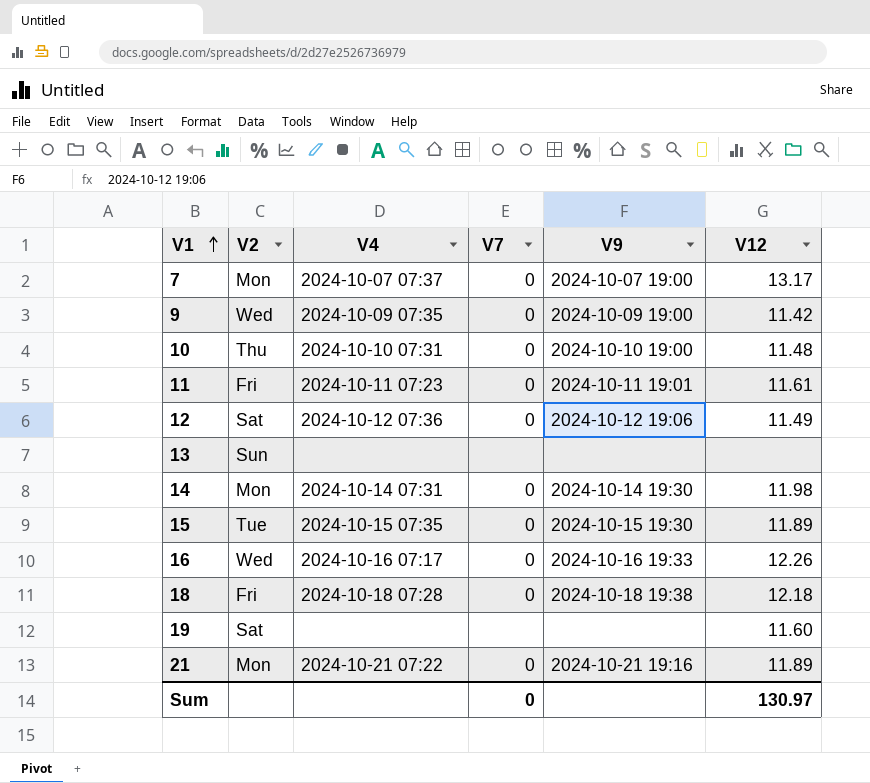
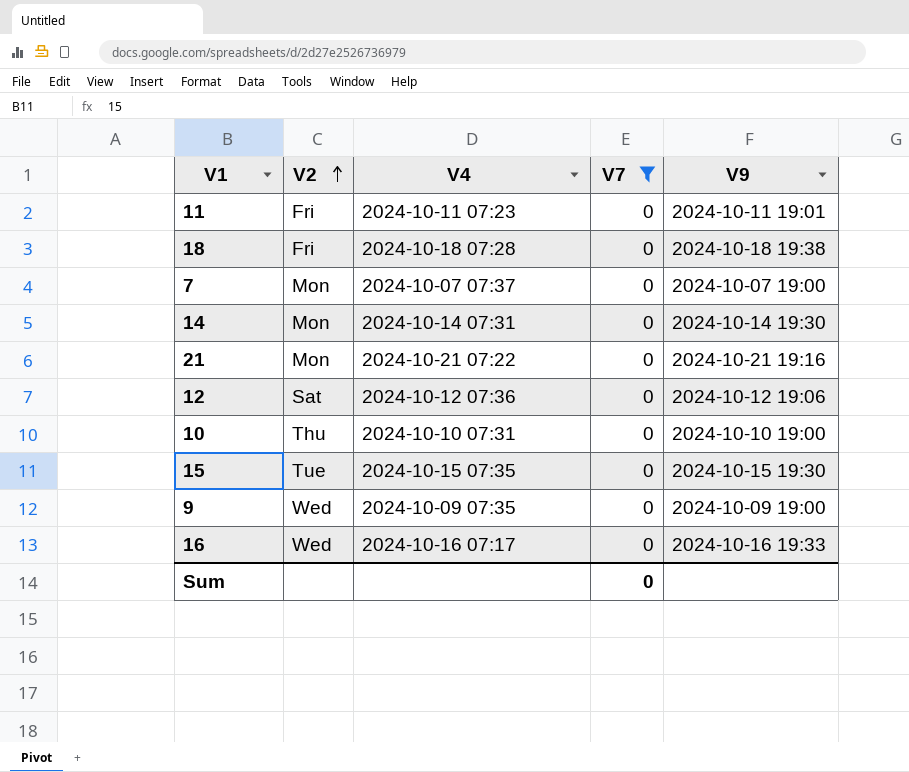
filter: none -> V7 = 0
row order: V1 ascending -> V2 ascending
column V12 | position: 6 -> none

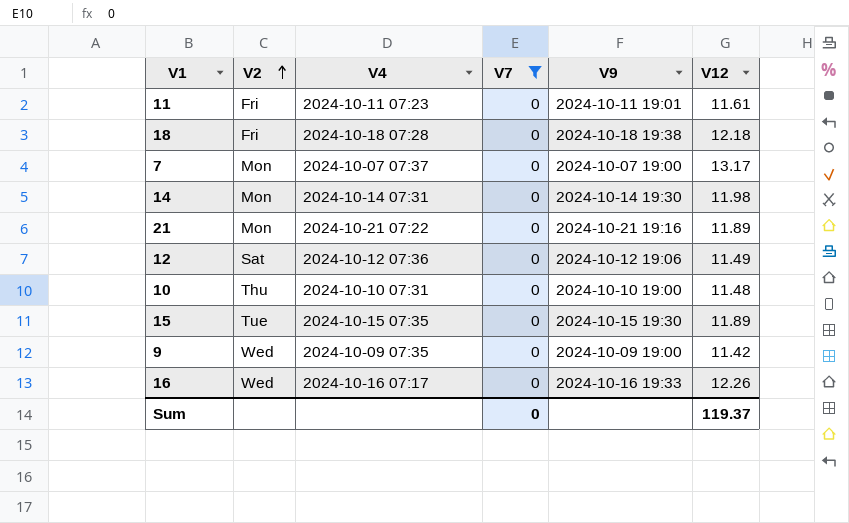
column V12 | position: none -> 6

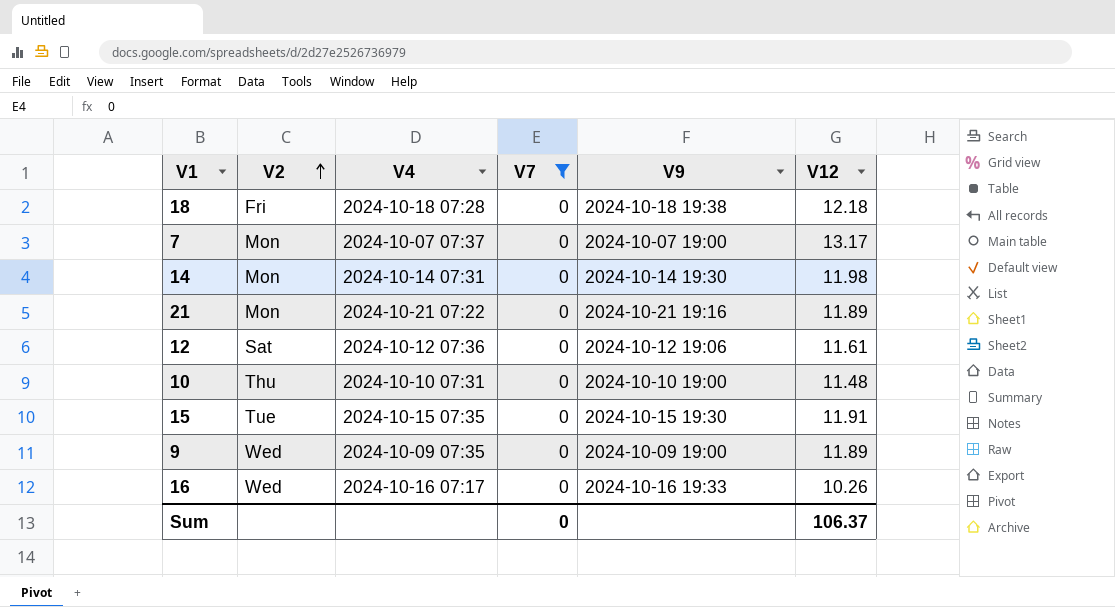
row 11: Fri | 2024-10-11 07:23 | 0 | 2024-10-11 19:01 | 11.61 -> none
12 | V12: 11.49 -> 11.61
15 | V12: 11.89 -> 11.91
9 | V12: 11.42 -> 11.89
16 | V12: 12.26 -> 10.26
Sum | V12: 119.37 -> 106.37

